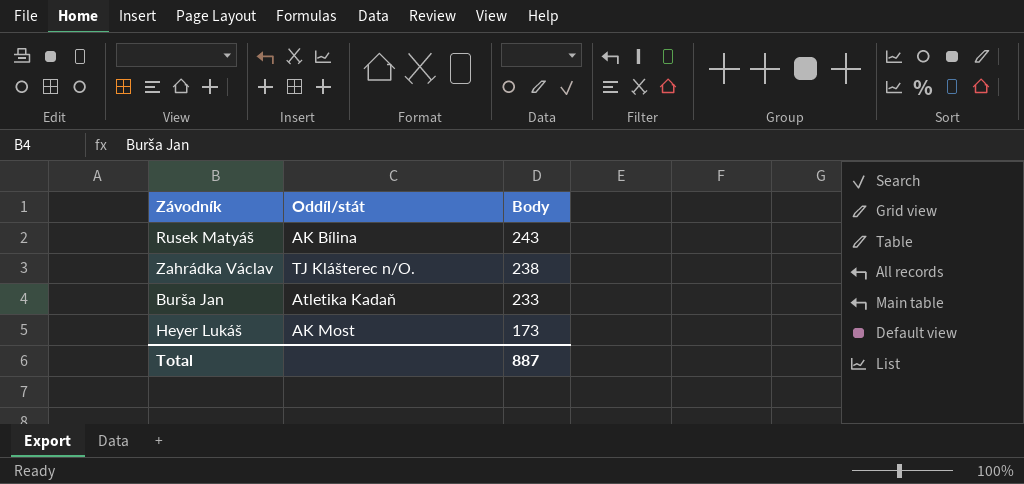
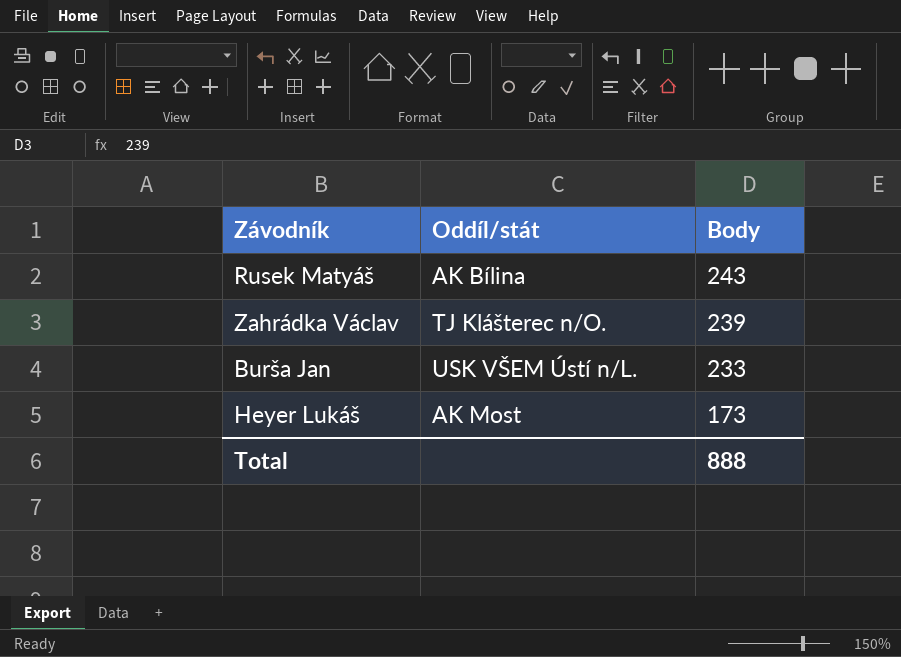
Zahrádka Václav | Body: 238 -> 239
Burša Jan | Oddíl/stát: Atletika Kadaň -> USK VŠEM Ústí n/L.
Total | Body: 887 -> 888

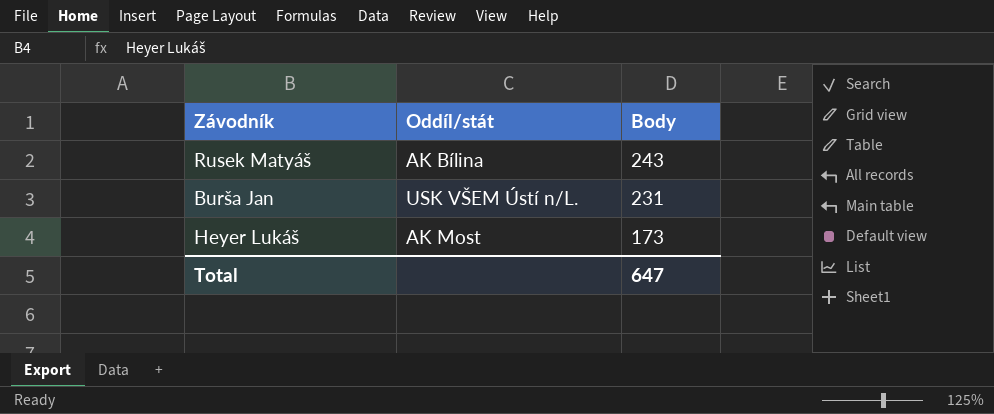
row Zahrádka Václav: TJ Klášterec n/O. | 239 -> none
Burša Jan | Body: 233 -> 231
Total | Body: 888 -> 647

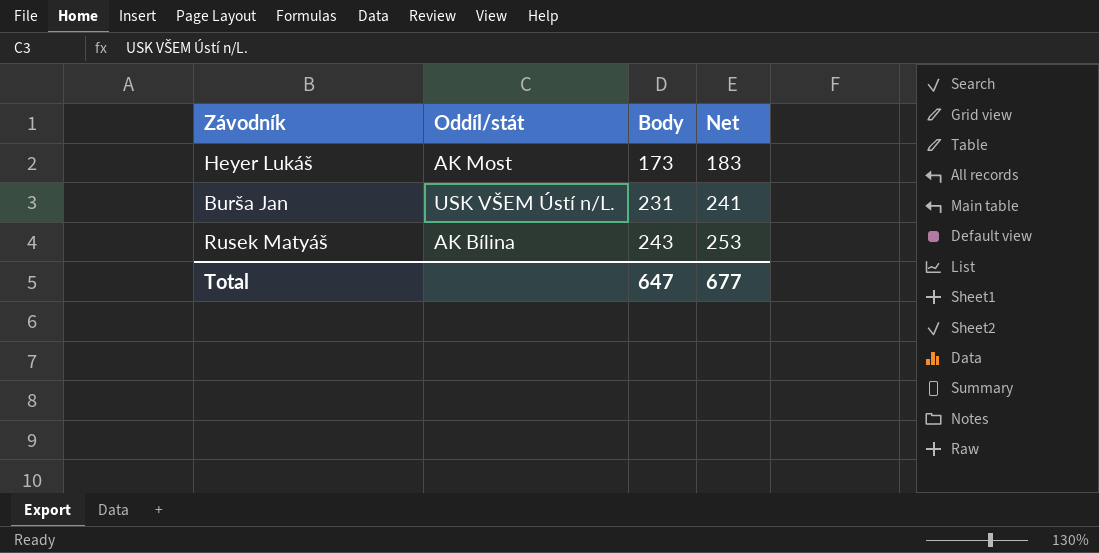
row order: Body descending -> Body ascending
column Net | formula: none -> [Body] + 10

